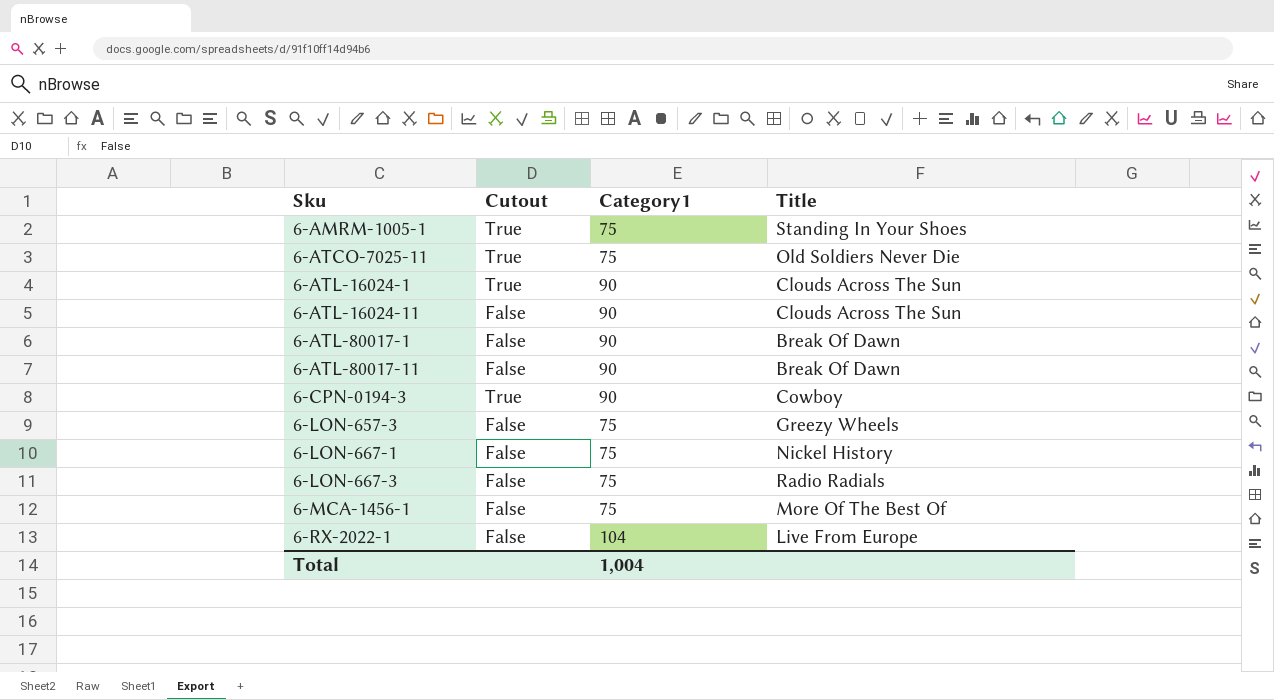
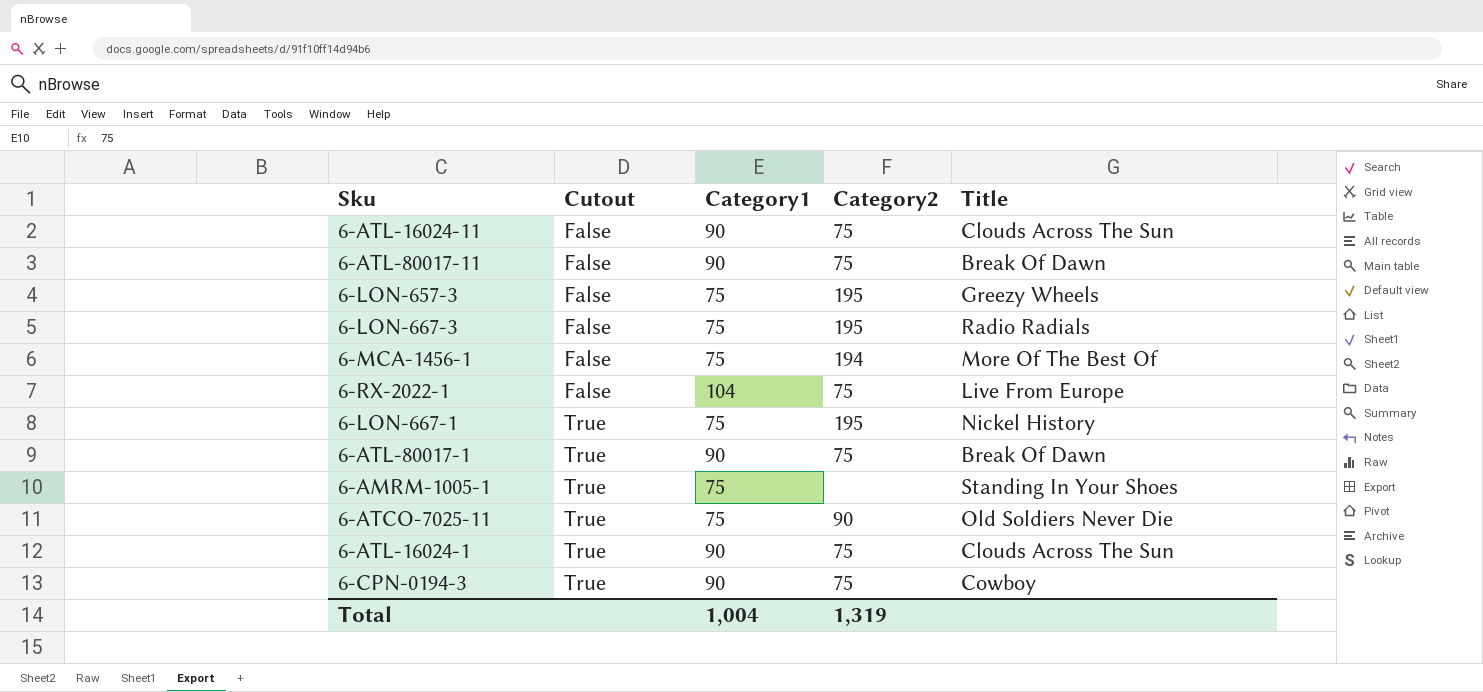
row order: Sku ascending -> Cutout ascending
column Category2 | position: none -> 4
6-LON-667-1 | Cutout: False -> True
6-ATL-80017-1 | Cutout: False -> True

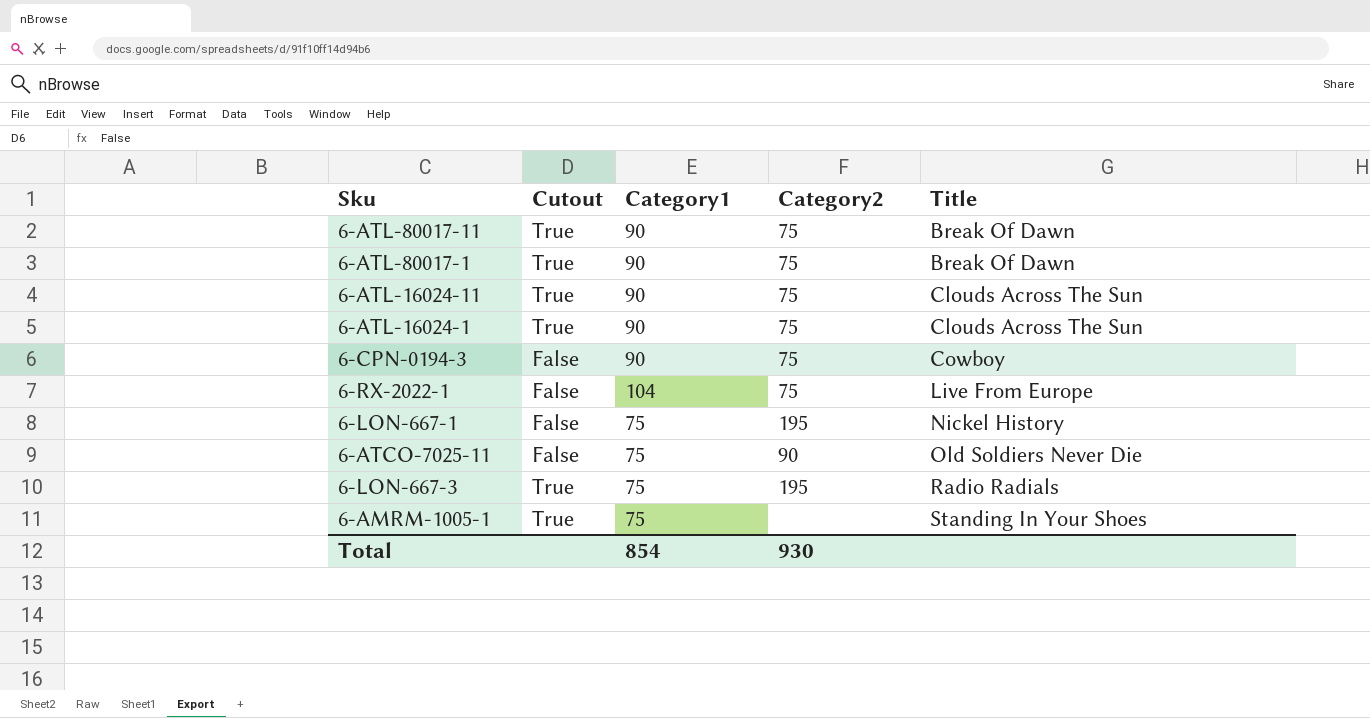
row order: Cutout ascending -> Title ascending
row 6-LON-657-3: False | 75 | 195 | Greezy Wheels -> none
row 6-MCA-1456-1: False | 75 | 194 | More Of The Best Of -> none
6-ATL-80017-11 | Cutout: False -> True
6-ATL-16024-11 | Cutout: False -> True
6-CPN-0194-3 | Cutout: True -> False
6-LON-667-1 | Cutout: True -> False
6-ATCO-7025-11 | Cutout: True -> False
6-LON-667-3 | Cutout: False -> True
Total | Category1: 1,004 -> 854
Total | Category2: 1,319 -> 930

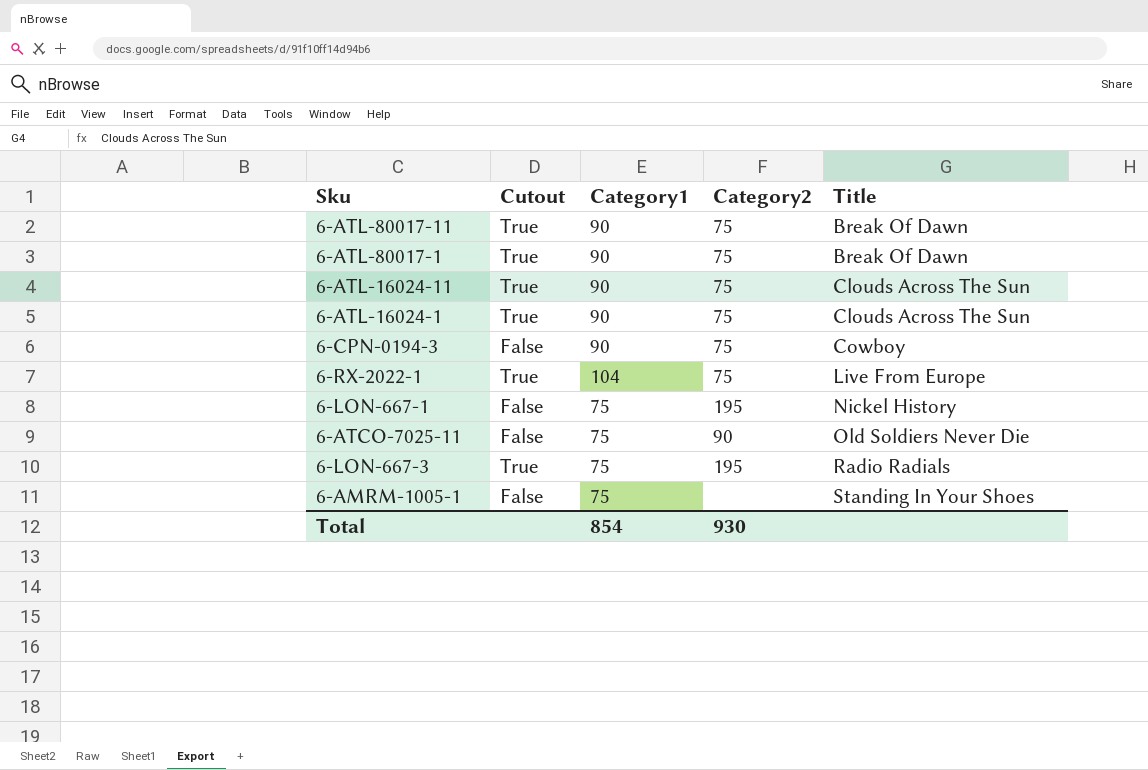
6-RX-2022-1 | Cutout: False -> True
6-AMRM-1005-1 | Cutout: True -> False

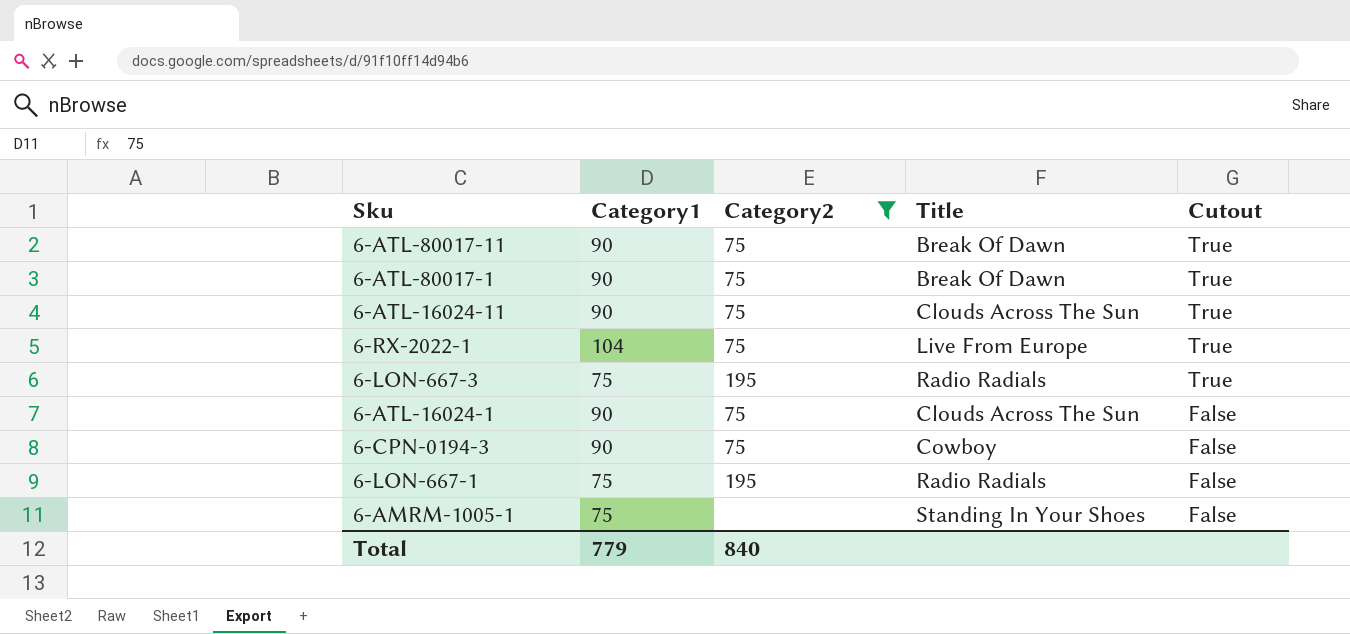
filter: none -> Category2 != 90
row order: Title ascending -> Cutout descending
column Cutout | position: 2 -> 5
6-ATL-16024-1 | Cutout: True -> False
6-LON-667-1 | Title: Nickel History -> Radio Radials
Total | Category1: 854 -> 779
Total | Category2: 930 -> 840

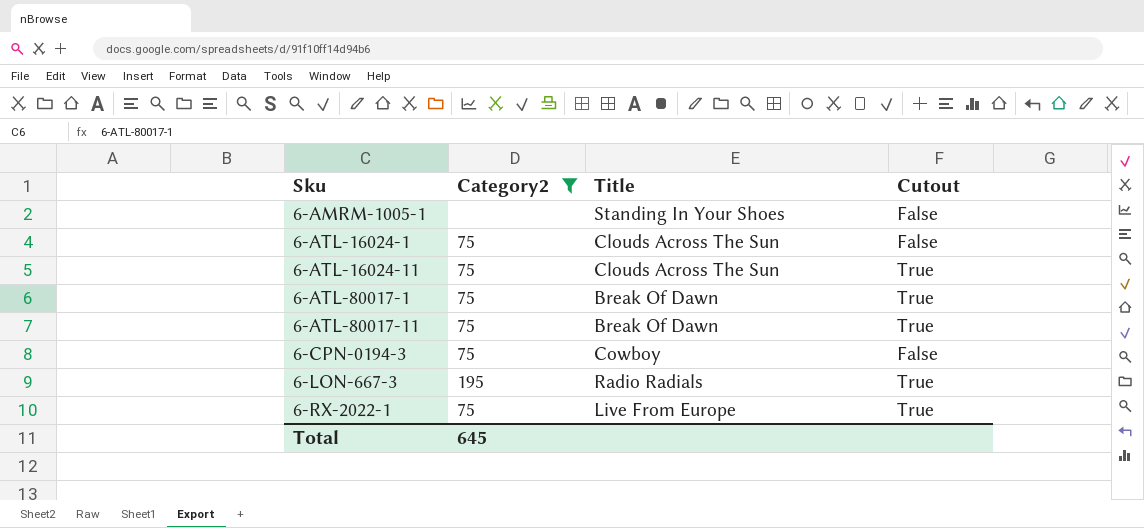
row order: Cutout descending -> Sku ascending
column Category1 | position: 2 -> none
row 6-LON-667-1: 75 | 195 | Radio Radials | False -> none
Total | Category2: 840 -> 645

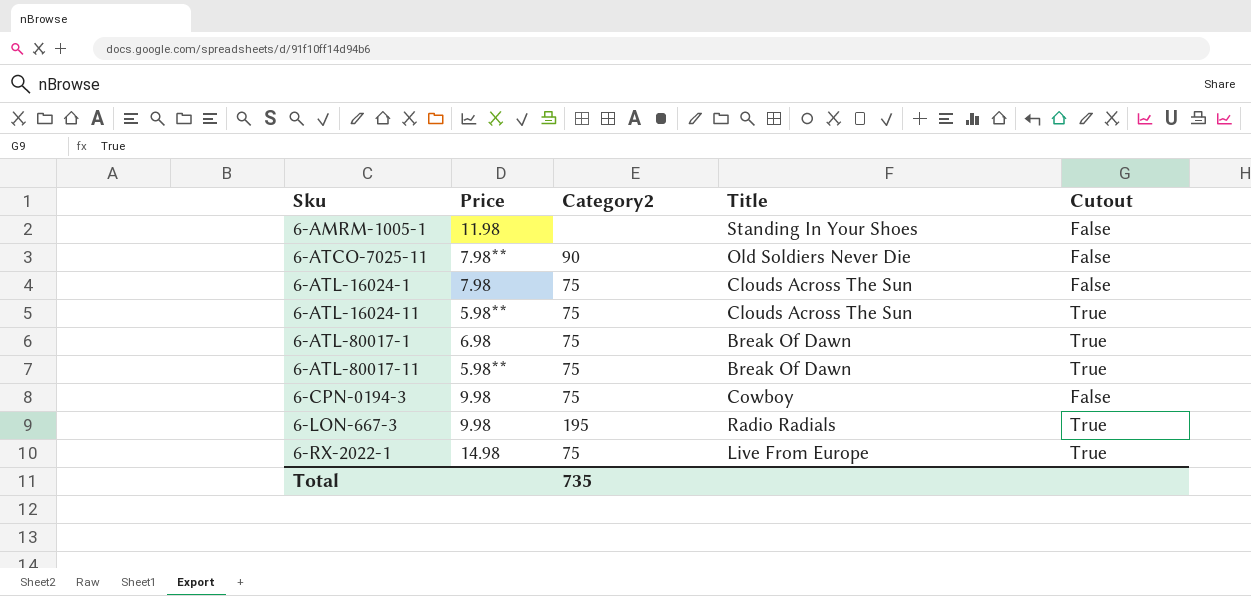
filter: Category2 != 90 -> none
column Price | position: none -> 2
Total | Category2: 645 -> 735

